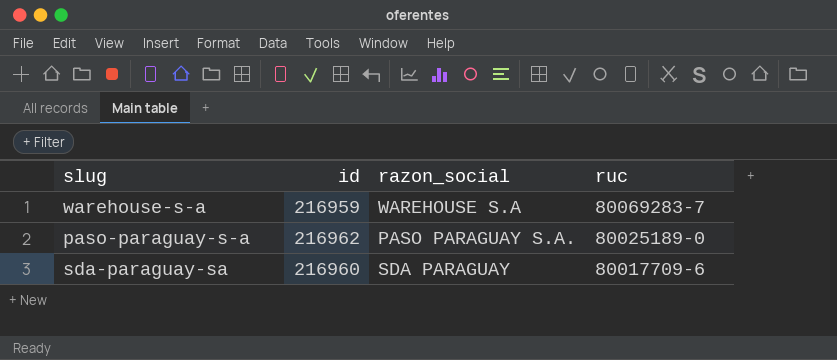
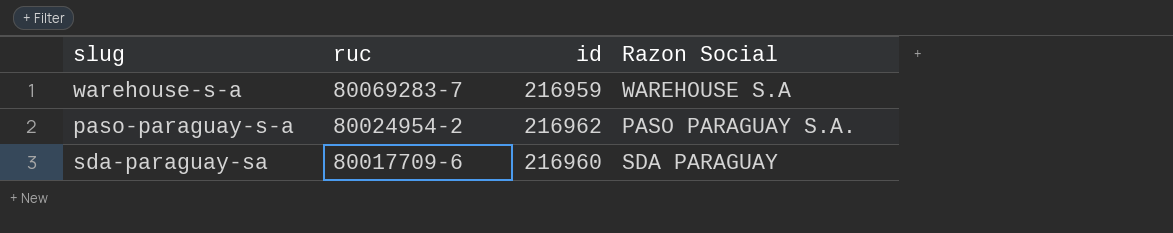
column ruc | position: 4 -> 2
column name: razon_social -> Razon Social
paso-paraguay-s-a | ruc: 80025189-0 -> 80024954-2

